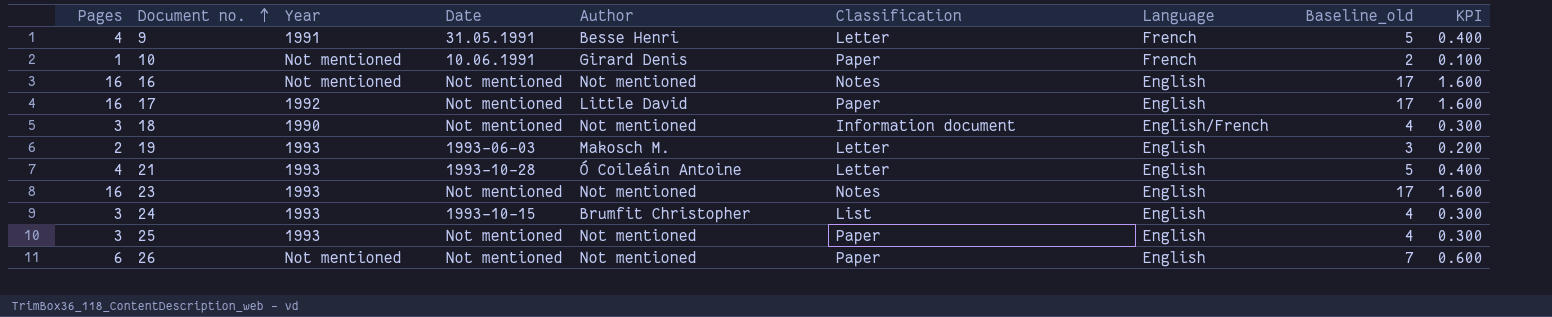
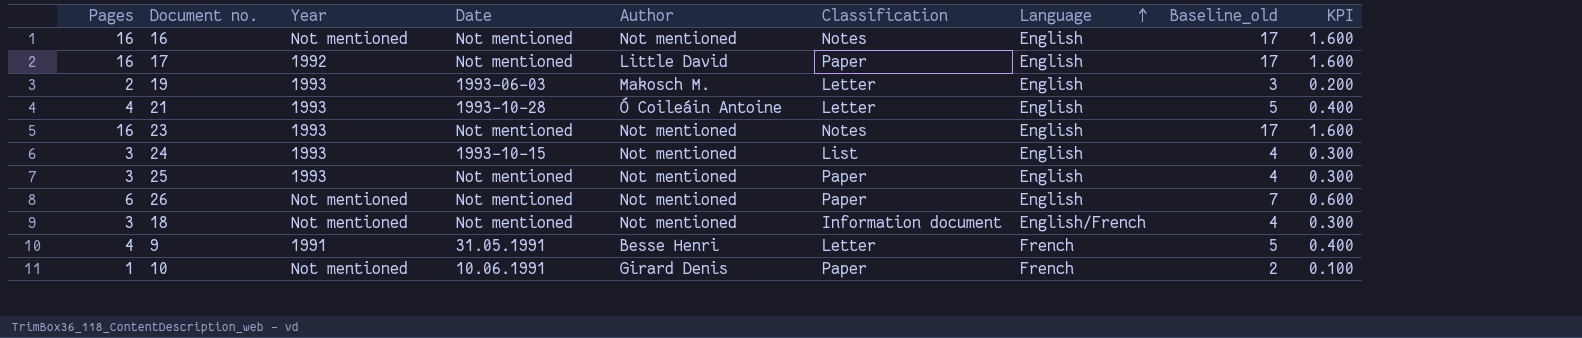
row order: Document no. ascending -> Language ascending
24 | Author: Brumfit Christopher -> Not mentioned
18 | Year: 1990 -> Not mentioned

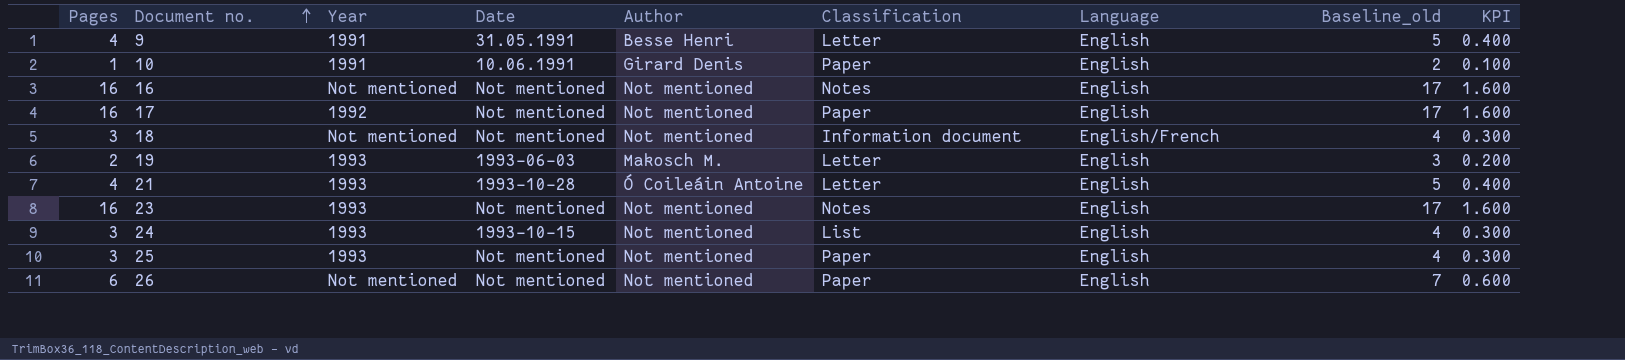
row order: Language ascending -> Document no. ascending
9 | Language: French -> English
10 | Year: Not mentioned -> 1991
10 | Language: French -> English
17 | Author: Little David -> Not mentioned

